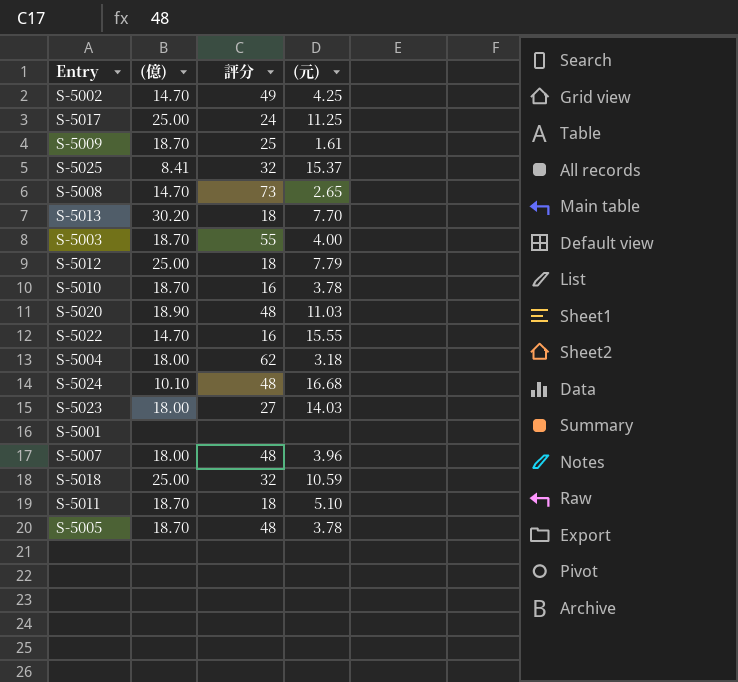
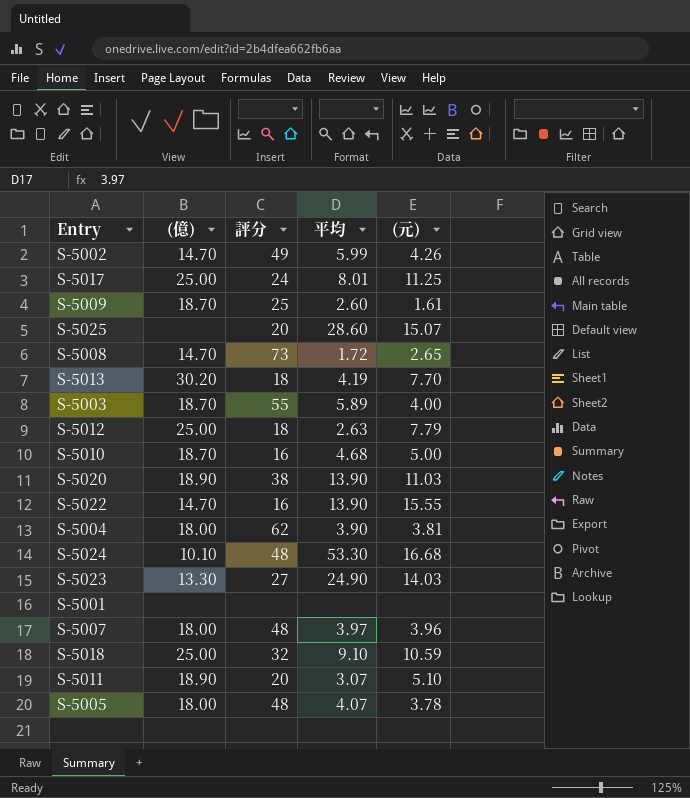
column 平均 | position: none -> 4
S-5002 | (元): 4.25 -> 4.26
S-5025 | (億): 8.41 -> none
S-5025 | 評分: 32 -> 20
S-5025 | (元): 15.37 -> 15.07
S-5010 | (元): 3.78 -> 5.00
S-5020 | 評分: 48 -> 38
S-5004 | (元): 3.18 -> 3.81
S-5023 | (億): 18.00 -> 13.30
S-5011 | (億): 18.70 -> 18.90
S-5011 | 評分: 18 -> 20
S-5005 | (億): 18.70 -> 18.00

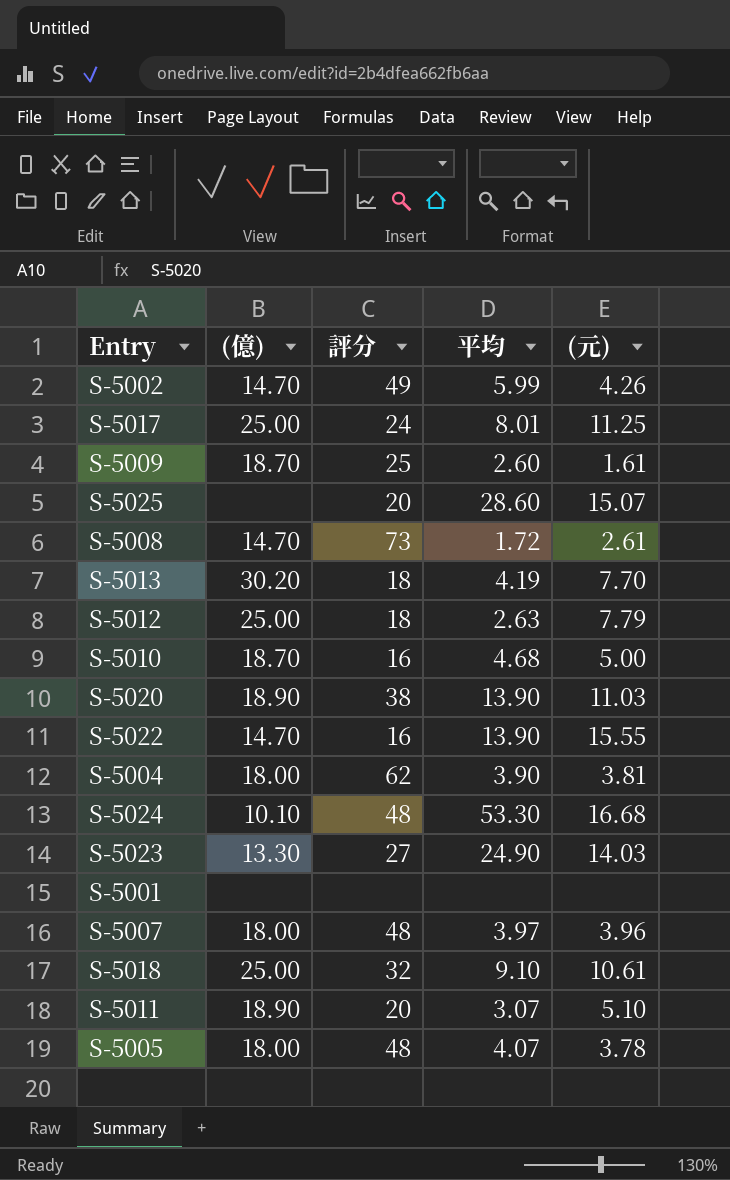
row S-5003: 18.70 | 55 | 5.89 | 4.00 -> none
S-5008 | (元): 2.65 -> 2.61
S-5018 | (元): 10.59 -> 10.61

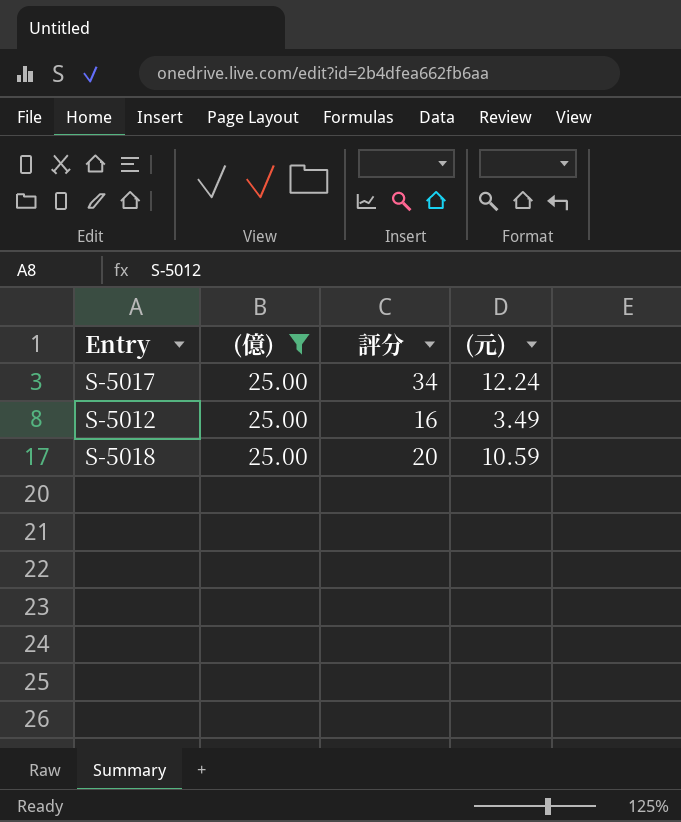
filter: none -> (億) = 25.00
column 平均 | position: 4 -> none
S-5017 | 評分: 24 -> 34
S-5017 | (元): 11.25 -> 12.24
S-5012 | 評分: 18 -> 16
S-5012 | (元): 7.79 -> 3.49
S-5018 | 評分: 32 -> 20
S-5018 | (元): 10.61 -> 10.59

